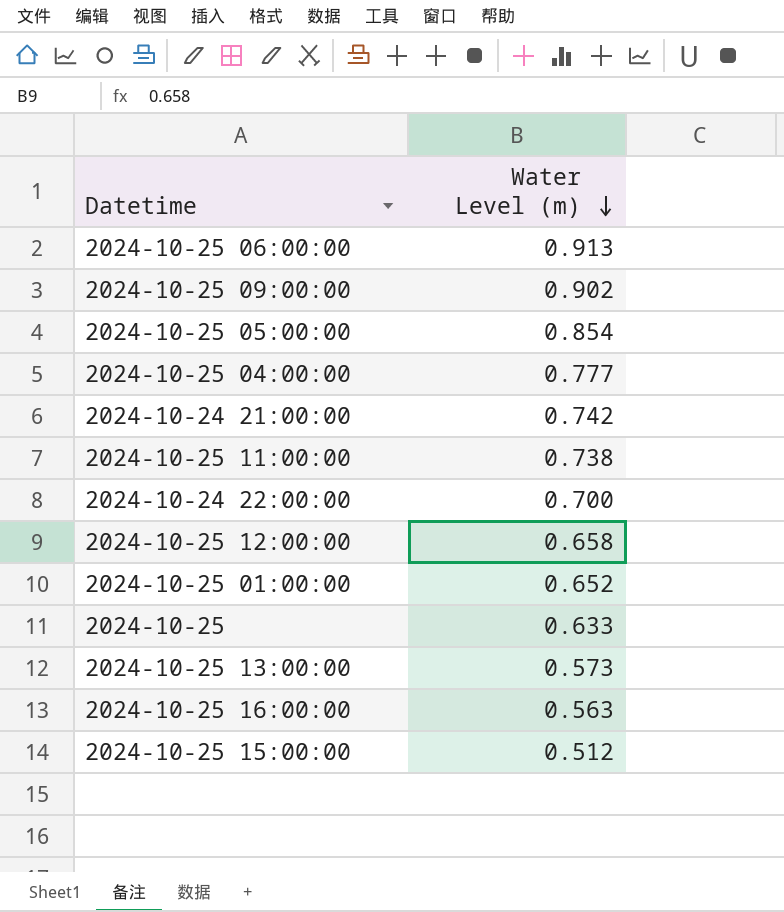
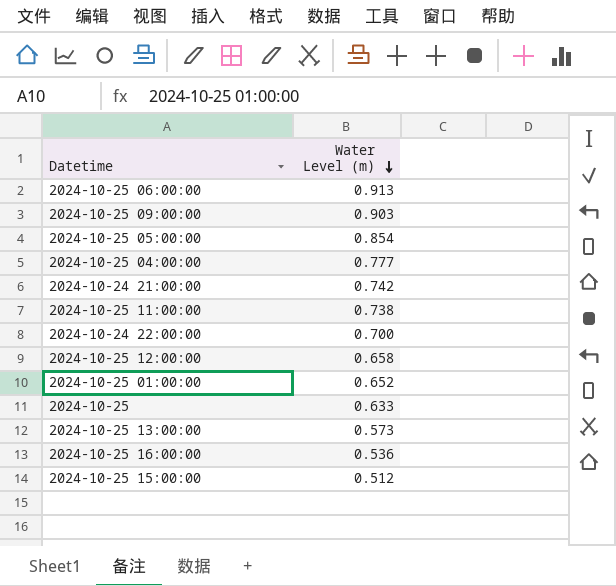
2024-10-25 09:00:00 | Water Level (m): 0.902 -> 0.903
2024-10-25 16:00:00 | Water Level (m): 0.563 -> 0.536

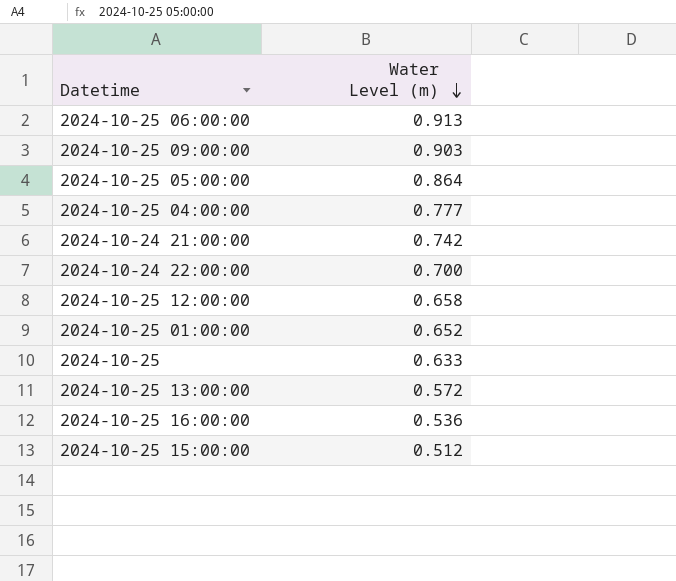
row 2024-10-25 11:00:00: 0.738 -> none
2024-10-25 05:00:00 | Water Level (m): 0.854 -> 0.864
2024-10-25 13:00:00 | Water Level (m): 0.573 -> 0.572

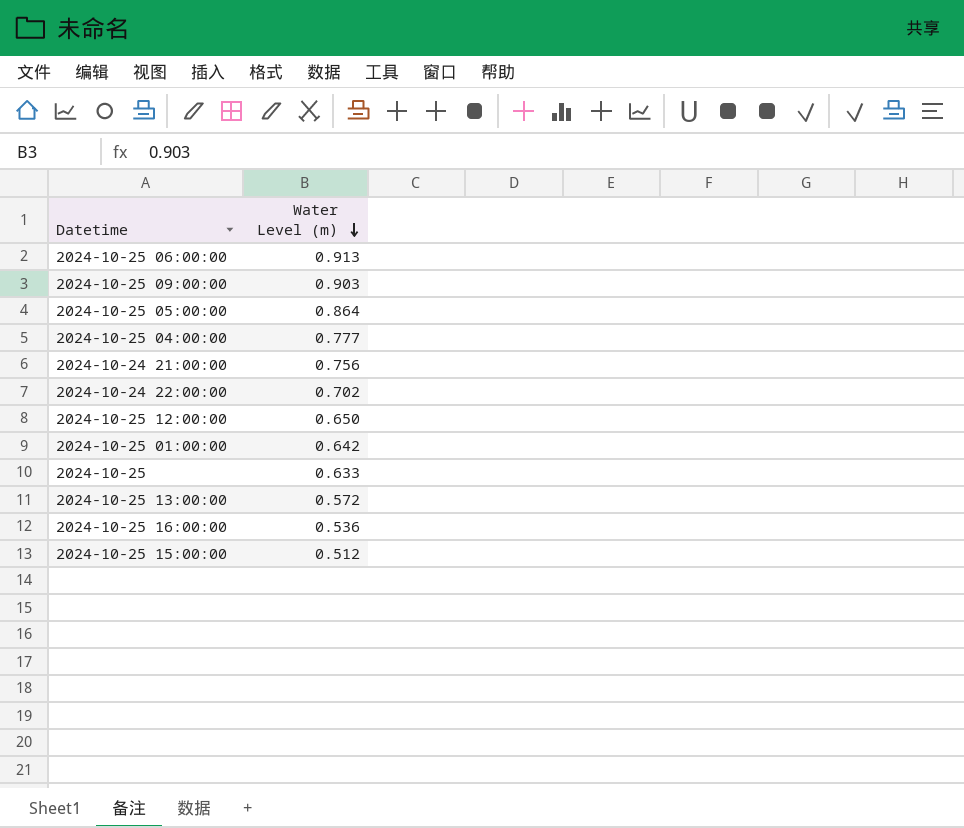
2024-10-24 21:00:00 | Water Level (m): 0.742 -> 0.756
2024-10-24 22:00:00 | Water Level (m): 0.700 -> 0.702
2024-10-25 12:00:00 | Water Level (m): 0.658 -> 0.650
2024-10-25 01:00:00 | Water Level (m): 0.652 -> 0.642

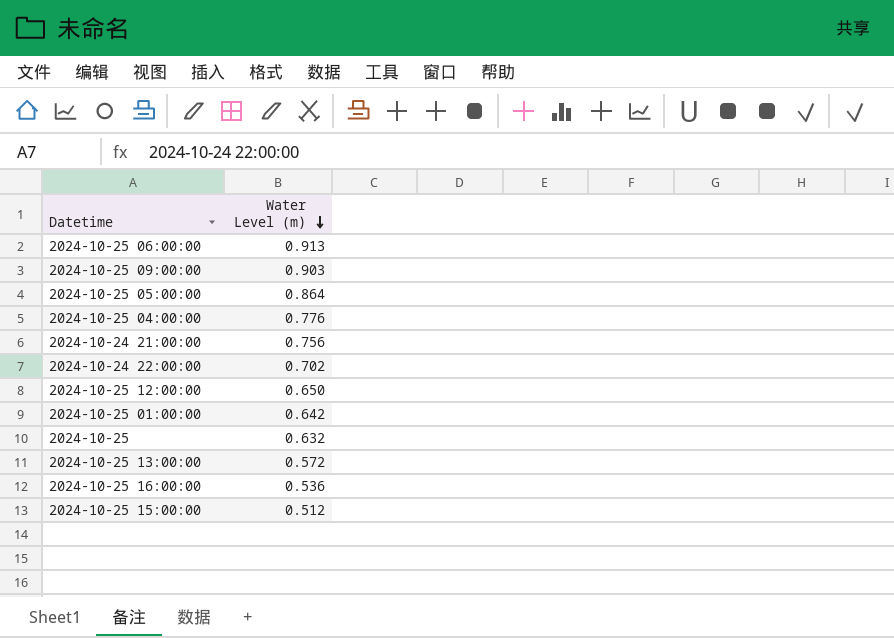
2024-10-25 04:00:00 | Water Level (m): 0.777 -> 0.776
2024-10-25 | Water Level (m): 0.633 -> 0.632

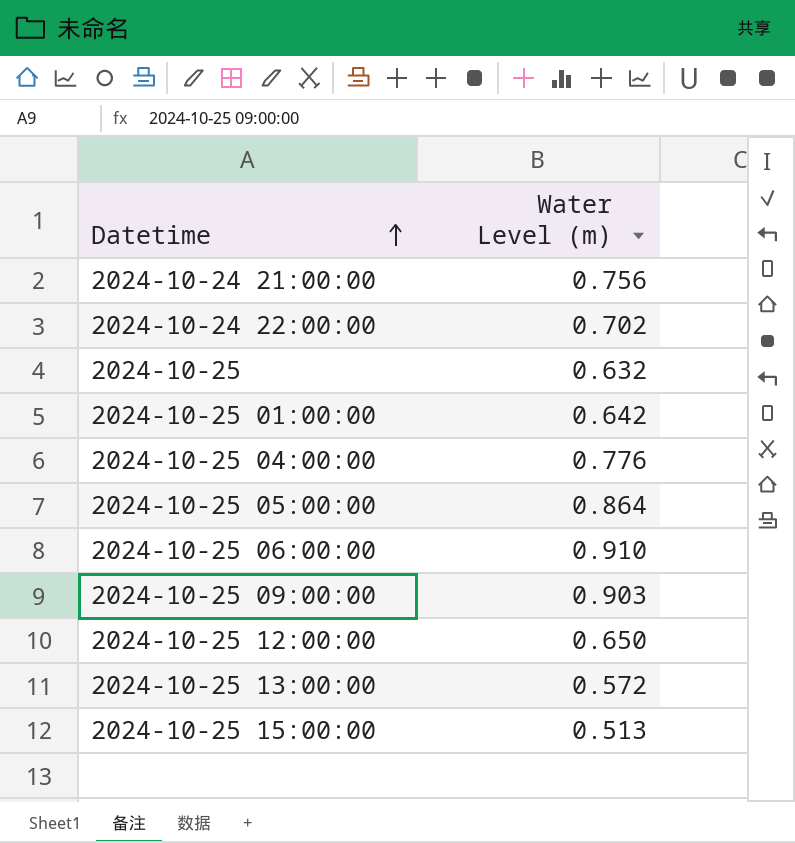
row order: Water Level (m) descending -> Datetime ascending
row 2024-10-25 16:00:00: 0.536 -> none
2024-10-25 06:00:00 | Water Level (m): 0.913 -> 0.910
2024-10-25 15:00:00 | Water Level (m): 0.512 -> 0.513

